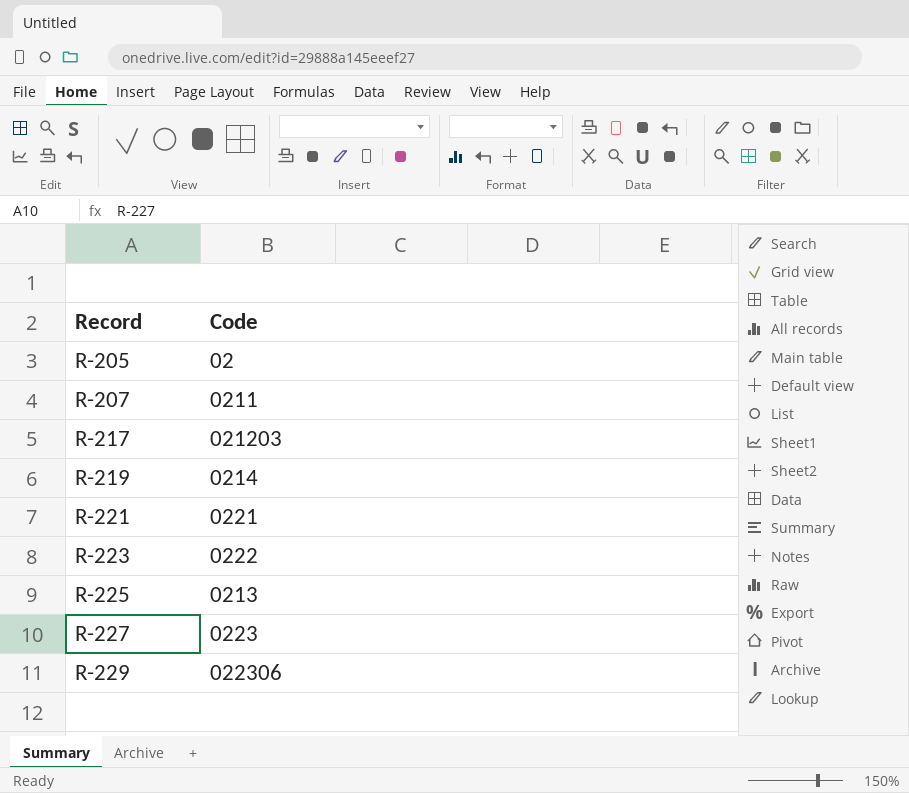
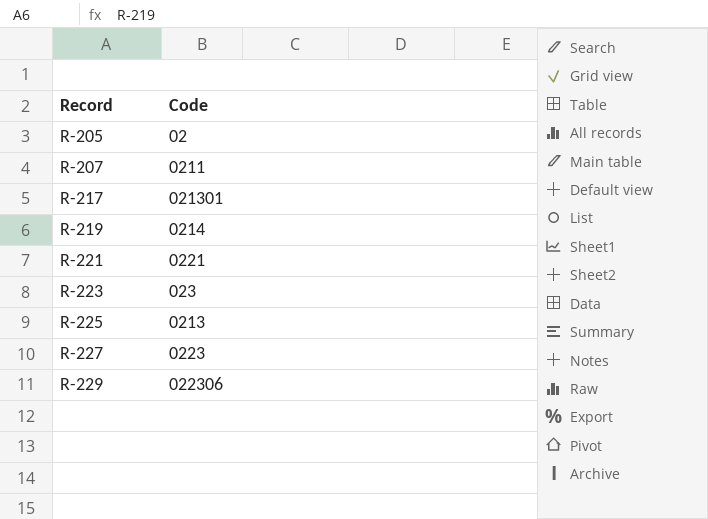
R-217 | Code: 021203 -> 021301
R-223 | Code: 0222 -> 023

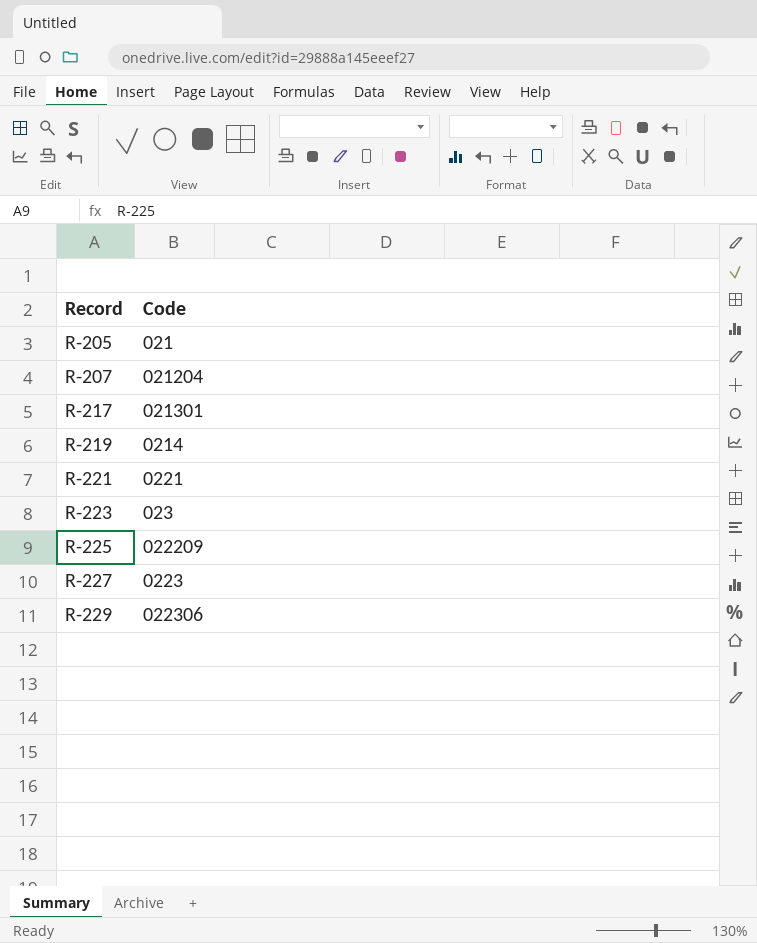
R-205 | Code: 02 -> 021
R-207 | Code: 0211 -> 021204
R-225 | Code: 0213 -> 022209

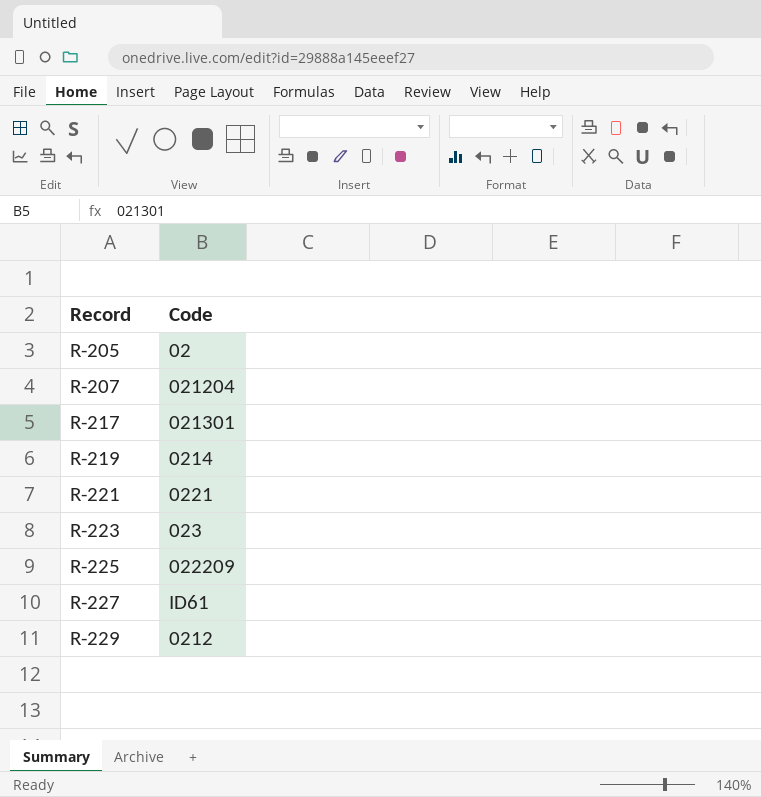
R-205 | Code: 021 -> 02
R-227 | Code: 0223 -> ID61
R-229 | Code: 022306 -> 0212

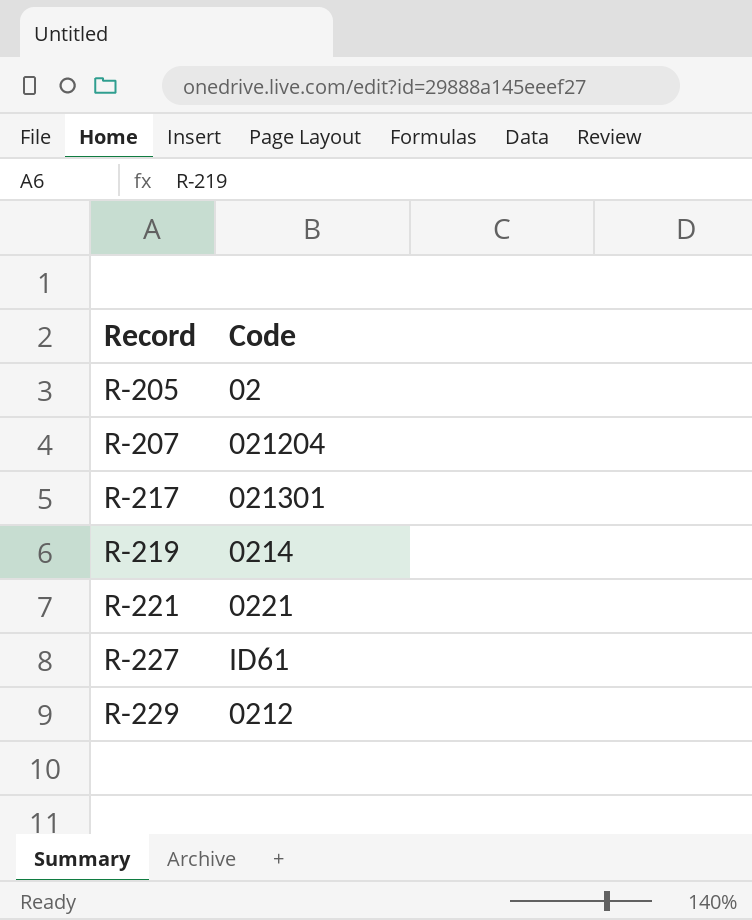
row R-223: 023 -> none
row R-225: 022209 -> none

